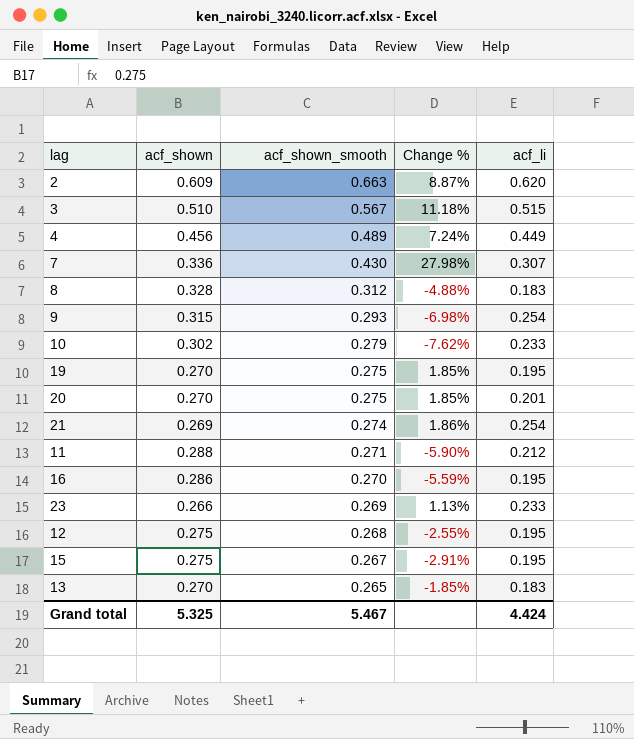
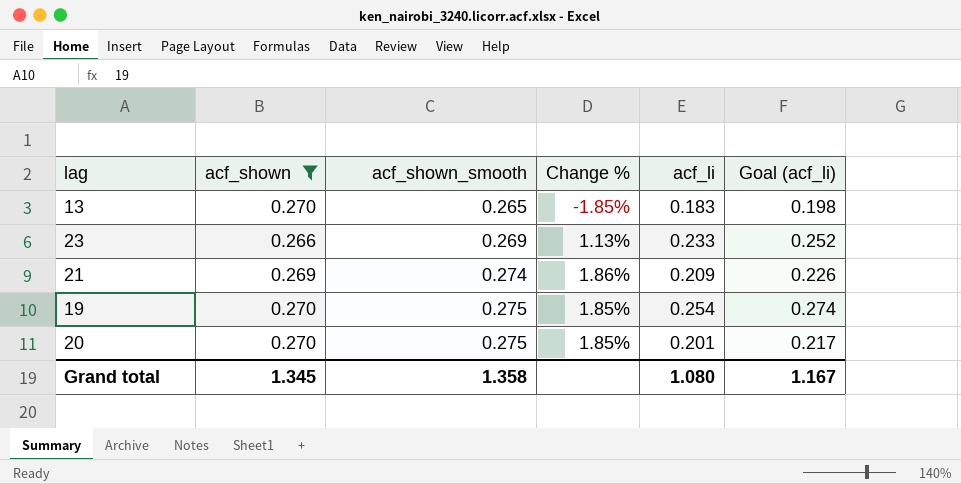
filter: none -> acf_shown <= 0.270
row order: acf_shown_smooth descending -> acf_shown_smooth ascending
column Goal (acf_li) | formula: none -> [acf_li] * 1.08
21 | acf_li: 0.254 -> 0.209
19 | acf_li: 0.195 -> 0.254
Grand total | acf_shown: 5.325 -> 1.345
Grand total | acf_shown_smooth: 5.467 -> 1.358
Grand total | acf_li: 4.424 -> 1.080

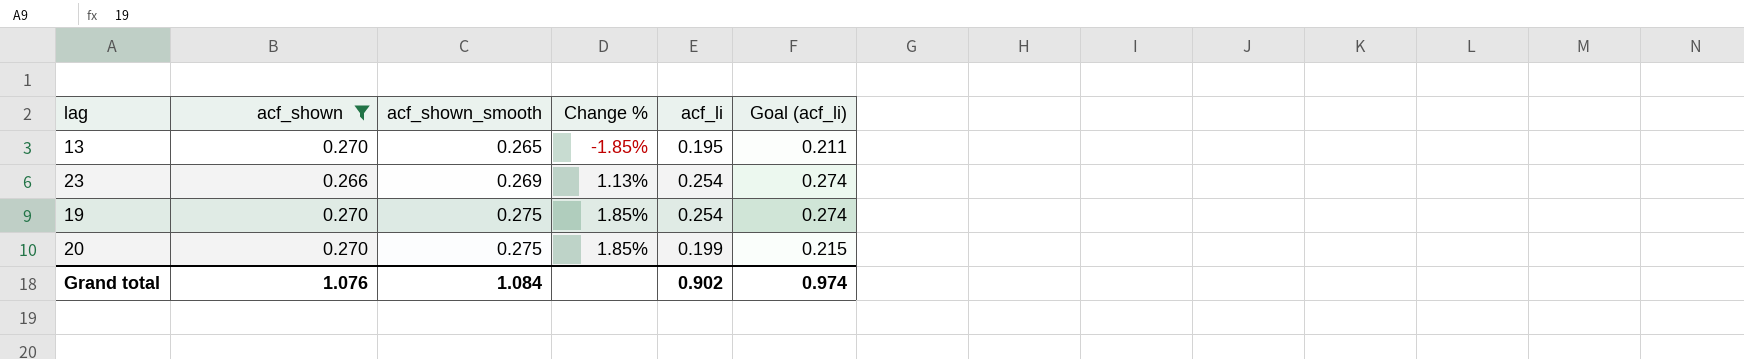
row 21: 0.269 | 0.274 | 1.86% | 0.209 | 0.226 -> none
13 | acf_li: 0.183 -> 0.195
13 | Goal (acf_li): 0.198 -> 0.211
23 | acf_li: 0.233 -> 0.254
23 | Goal (acf_li): 0.252 -> 0.274
20 | acf_li: 0.201 -> 0.199
20 | Goal (acf_li): 0.217 -> 0.215
Grand total | acf_shown: 1.345 -> 1.076
Grand total | acf_shown_smooth: 1.358 -> 1.084
Grand total | acf_li: 1.080 -> 0.902
Grand total | Goal (acf_li): 1.167 -> 0.974

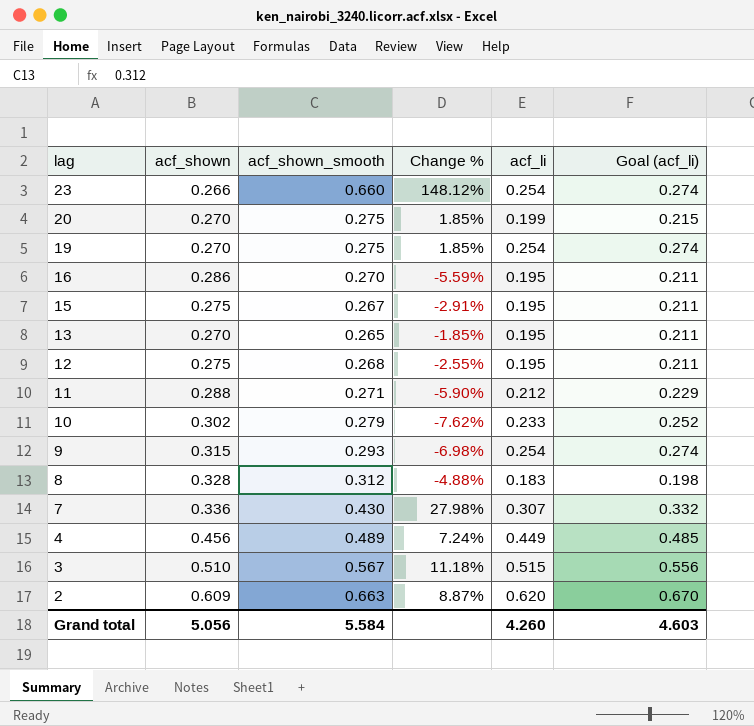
filter: acf_shown <= 0.270 -> none
row order: acf_shown_smooth ascending -> lag descending
23 | acf_shown_smooth: 0.269 -> 0.660
23 | Change %: 1.13% -> 148.12%
Grand total | acf_shown: 1.076 -> 5.056
Grand total | acf_shown_smooth: 1.084 -> 5.584
Grand total | acf_li: 0.902 -> 4.260
Grand total | Goal (acf_li): 0.974 -> 4.603

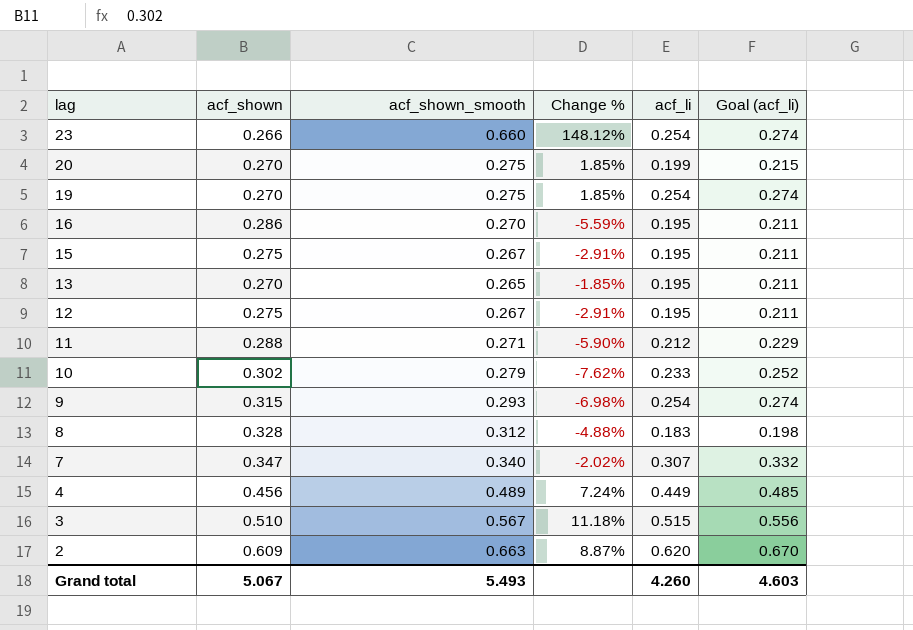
12 | acf_shown_smooth: 0.268 -> 0.267
12 | Change %: -2.55% -> -2.91%
7 | acf_shown: 0.336 -> 0.347
7 | acf_shown_smooth: 0.430 -> 0.340
7 | Change %: 27.98% -> -2.02%
Grand total | acf_shown: 5.056 -> 5.067
Grand total | acf_shown_smooth: 5.584 -> 5.493

